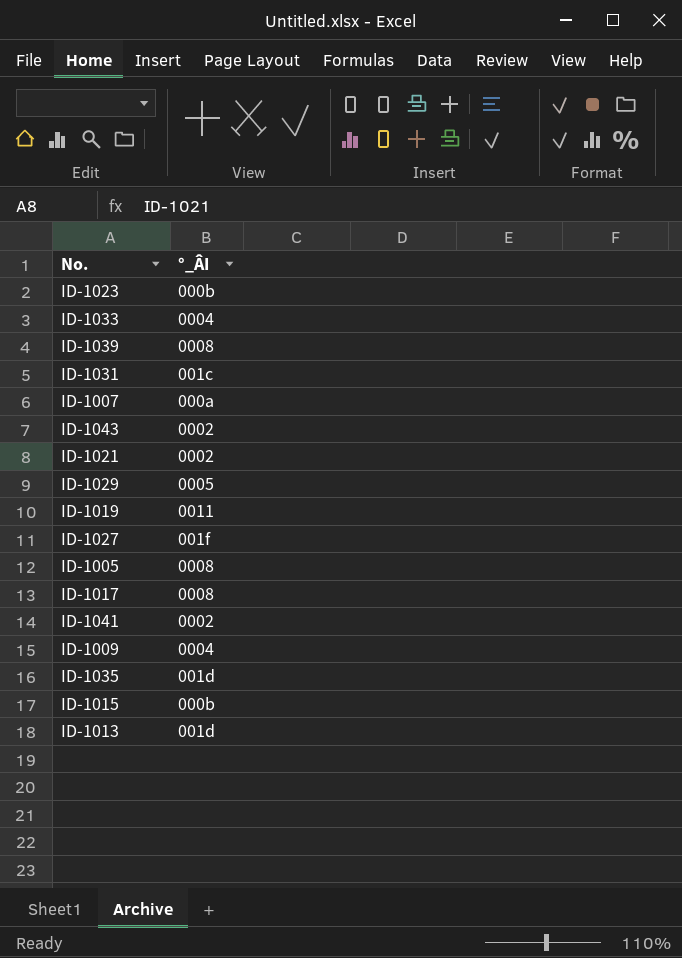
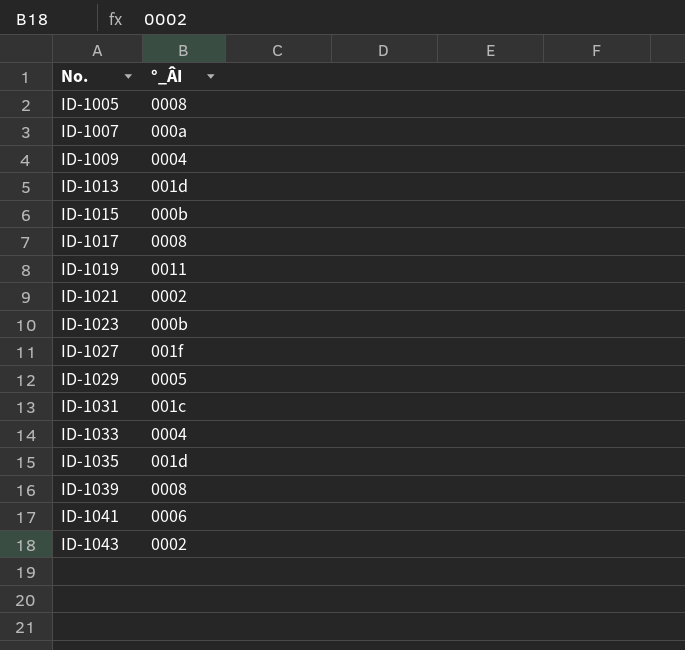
row order: none -> No. ascending
ID-1041 | °_ÂI: 0002 -> 0006

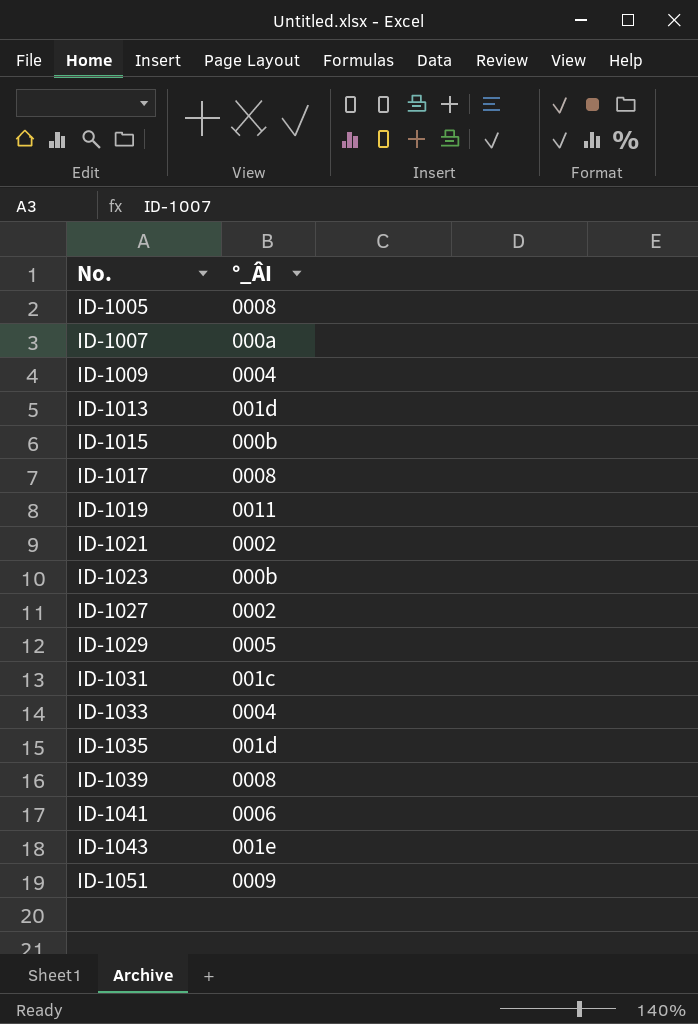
ID-1027 | °_ÂI: 001f -> 0002
ID-1043 | °_ÂI: 0002 -> 001e
row ID-1051: none -> 0009

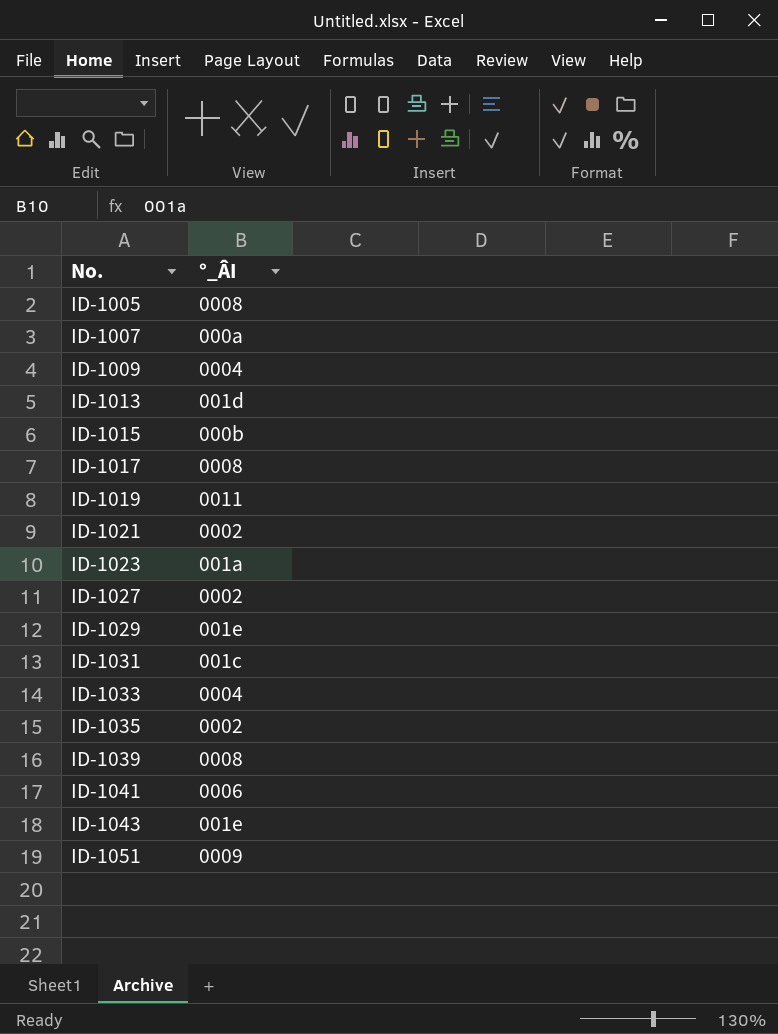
ID-1023 | °_ÂI: 000b -> 001a
ID-1029 | °_ÂI: 0005 -> 001e
ID-1035 | °_ÂI: 001d -> 0002

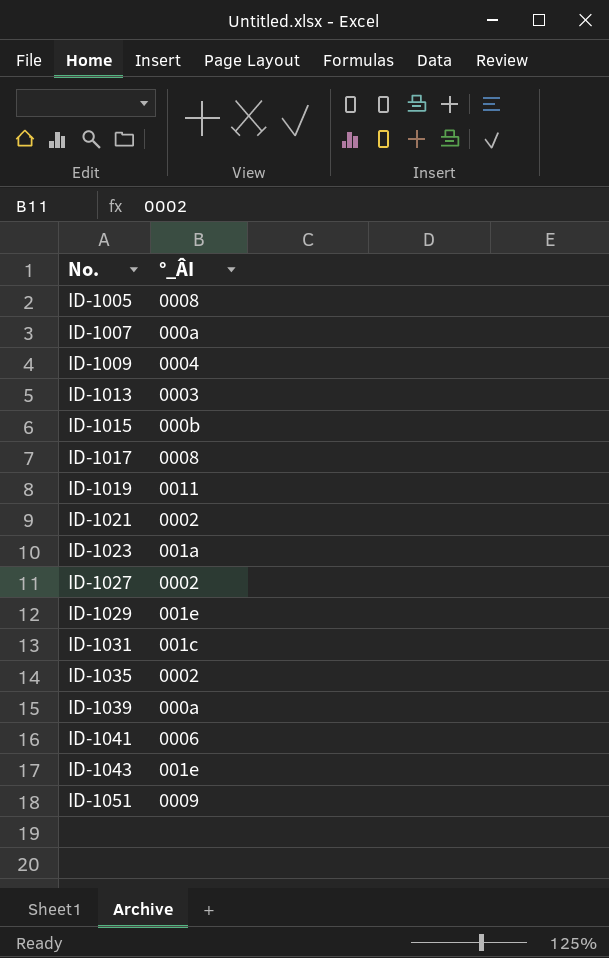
row ID-1033: 0004 -> none
ID-1013 | °_ÂI: 001d -> 0003
ID-1039 | °_ÂI: 0008 -> 000a

